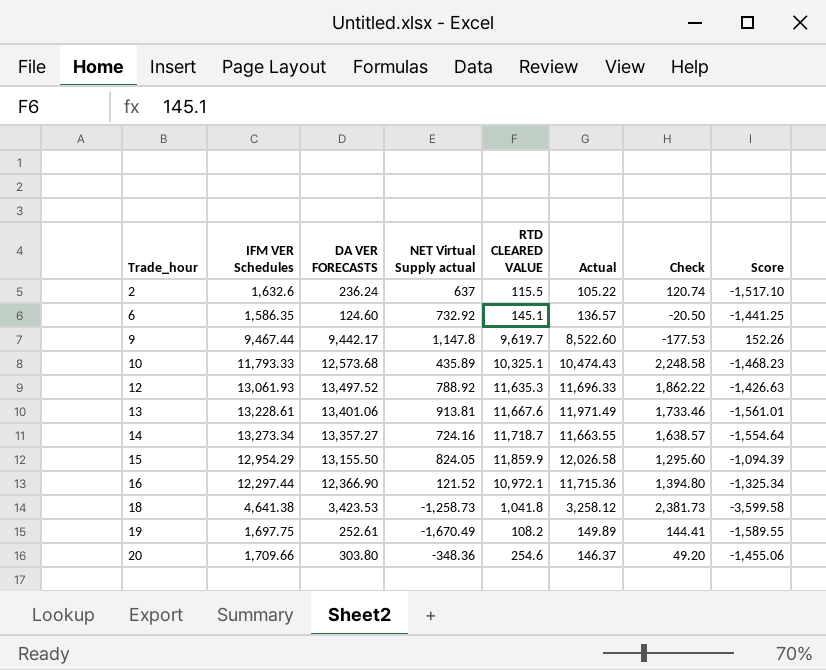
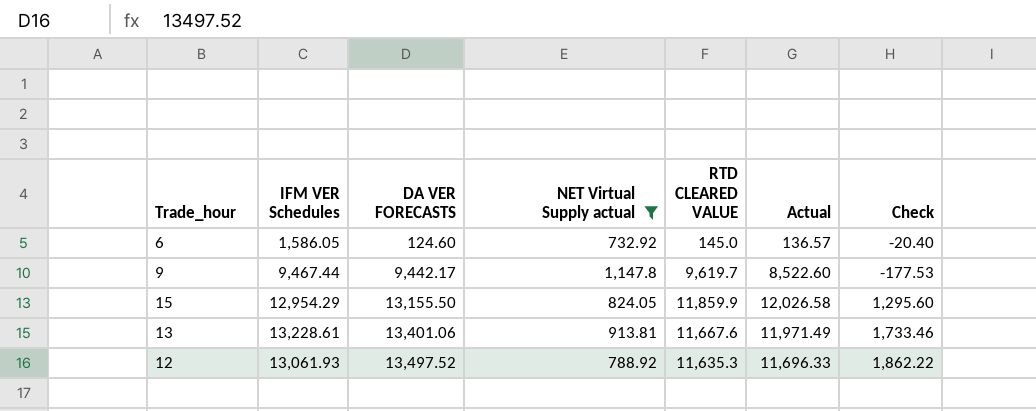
filter: none -> NET Virtual Supply actual >= 732.92
row order: Trade_hour ascending -> DA VER FORECASTS ascending
column Score | formula: [RTD CLEARED VALUE] - [IFM VER Schedules] -> none
6 | IFM VER Schedules: 1,586.35 -> 1,586.05
6 | RTD CLEARED VALUE: 145.1 -> 145.0
6 | Check: -20.50 -> -20.40

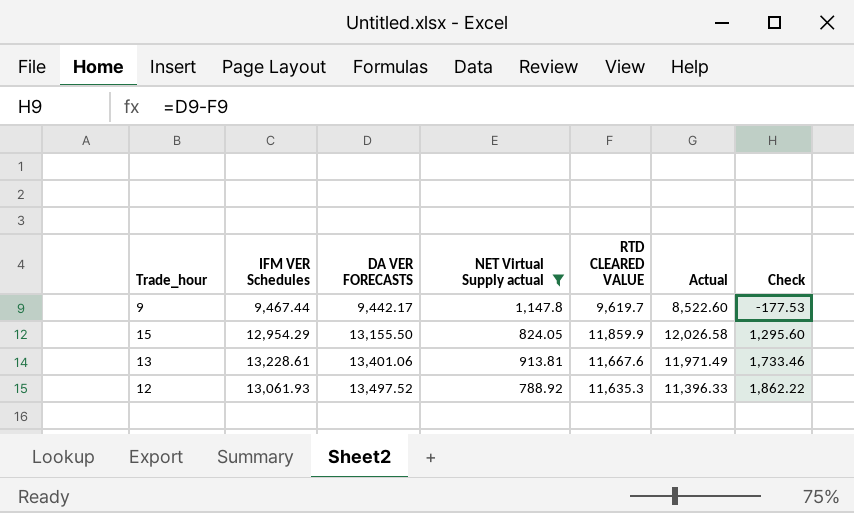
row 6: 1,586.05 | 124.60 | 732.92 | 145.0 | 136.57 | -20.40 -> none
12 | Actual: 11,696.33 -> 11,396.33

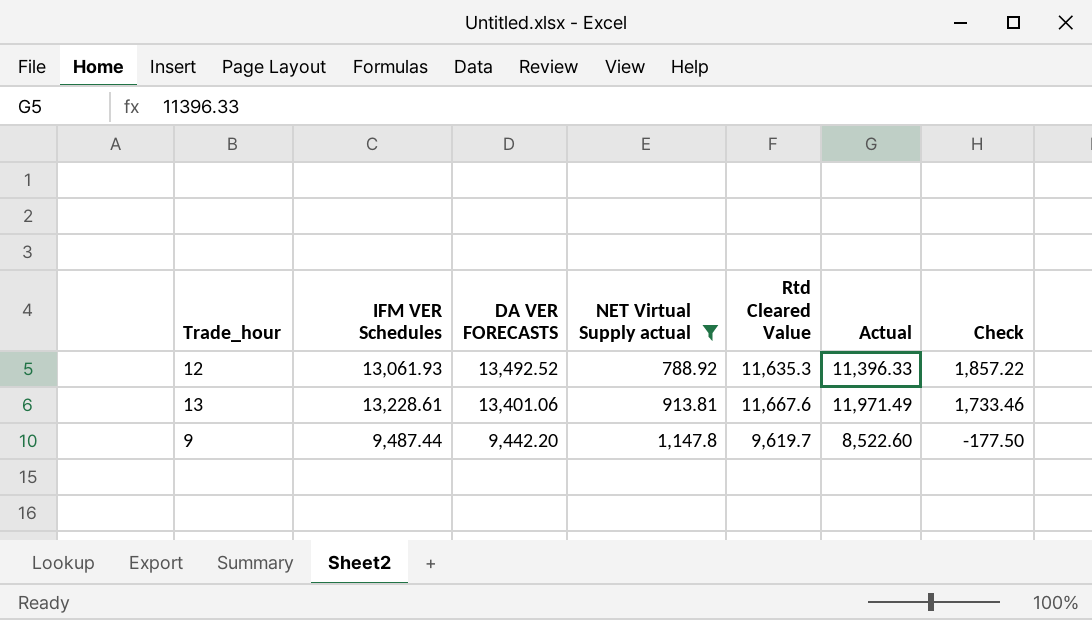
row order: DA VER FORECASTS ascending -> DA VER FORECASTS descending
column name: RTD CLEARED VALUE -> Rtd Cleared Value
row 15: 12,954.29 | 13,155.50 | 824.05 | 11,859.9 | 12,026.58 | 1,295.60 -> none
12 | DA VER FORECASTS: 13,497.52 -> 13,492.52
12 | Check: 1,862.22 -> 1,857.22
9 | IFM VER Schedules: 9,467.44 -> 9,487.44
9 | DA VER FORECASTS: 9,442.17 -> 9,442.20
9 | Check: -177.53 -> -177.50

